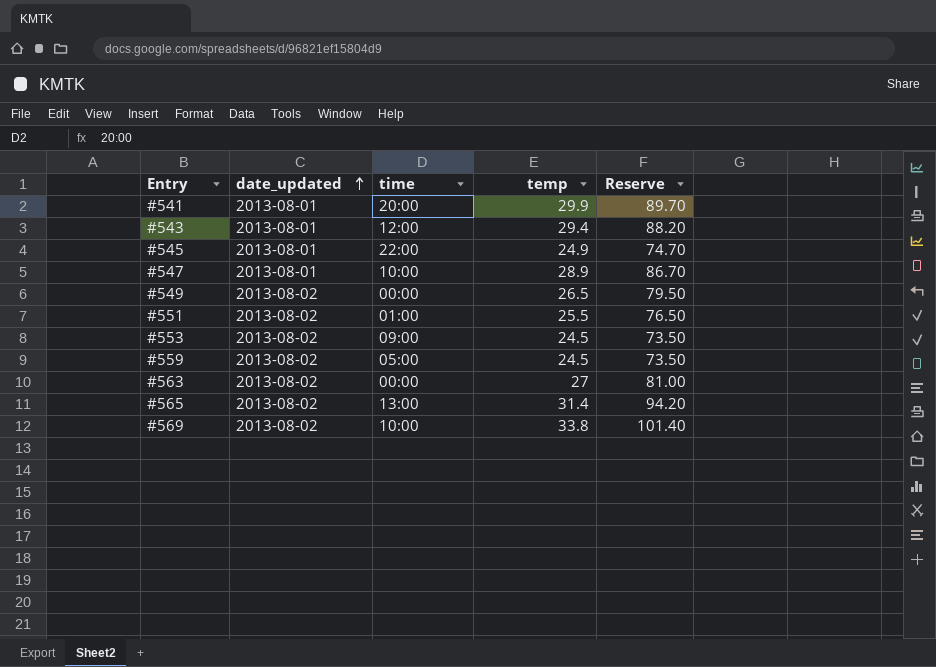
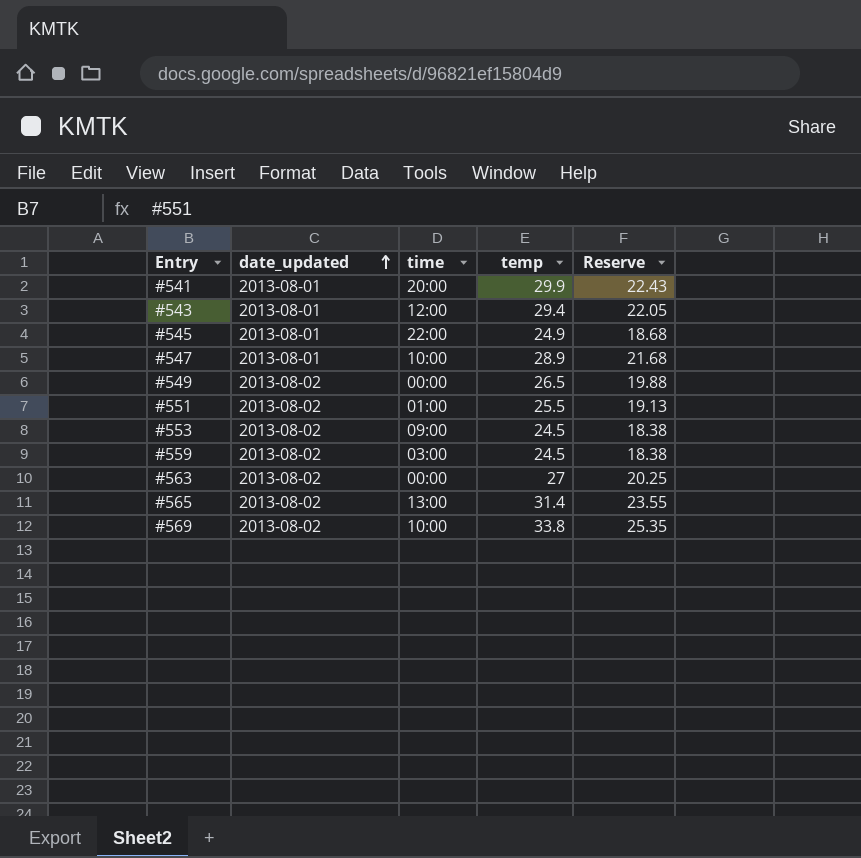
column Reserve | formula: [temp] * 3 -> [temp] * 0.75
#559 | time: 05:00 -> 03:00

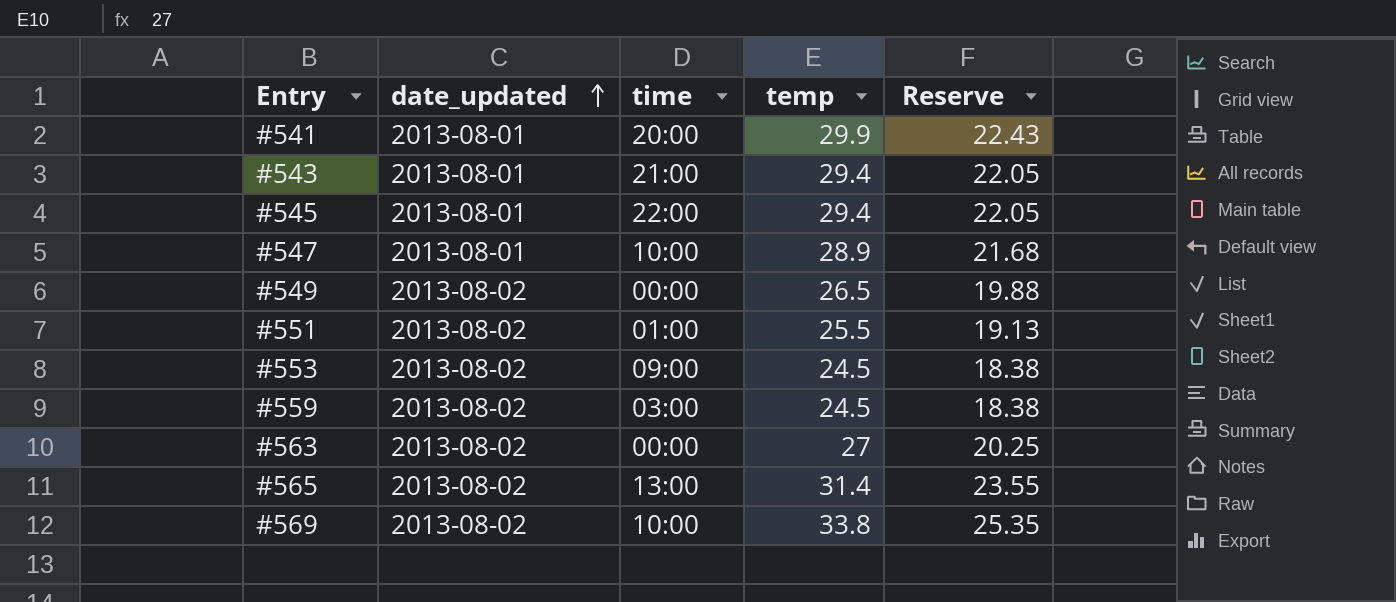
#543 | time: 12:00 -> 21:00
#545 | temp: 24.9 -> 29.4
#545 | Reserve: 18.68 -> 22.05

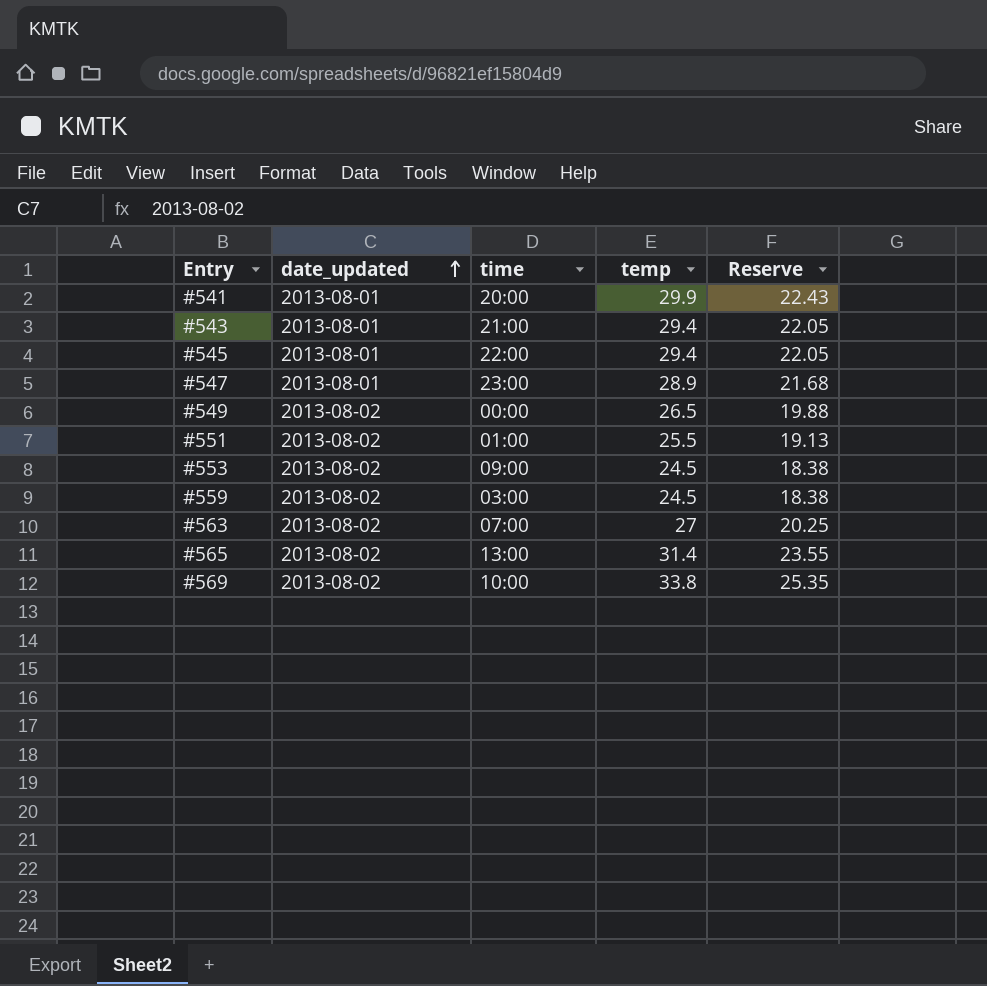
#547 | time: 10:00 -> 23:00
#563 | time: 00:00 -> 07:00

